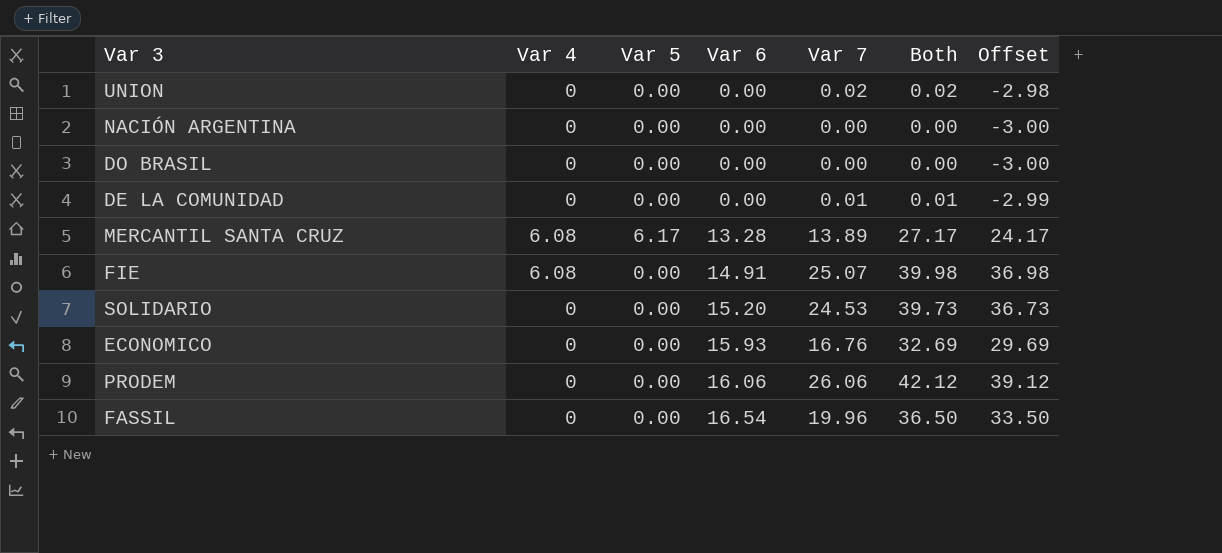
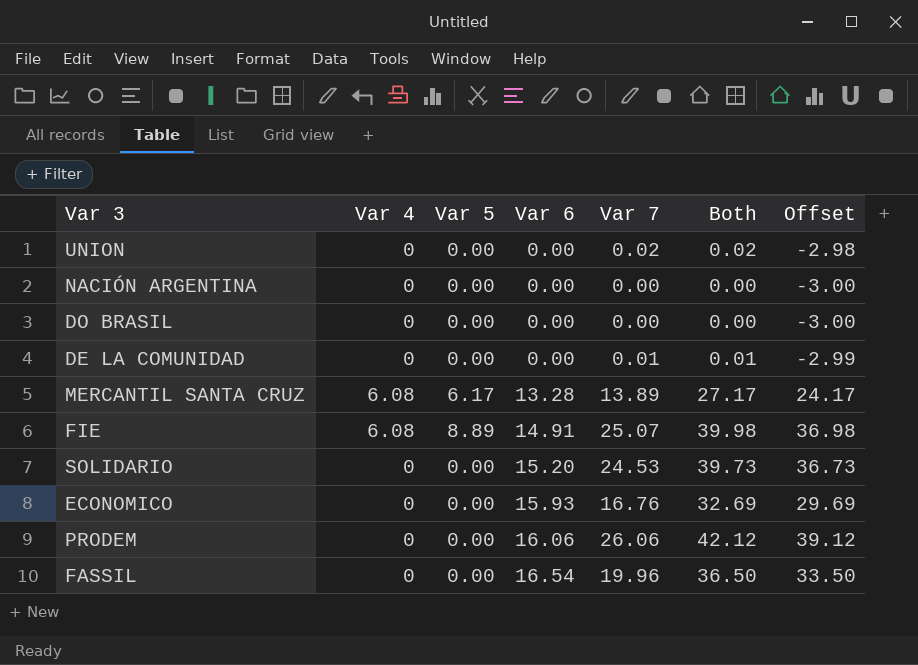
FIE | Var 5: 0.00 -> 8.89

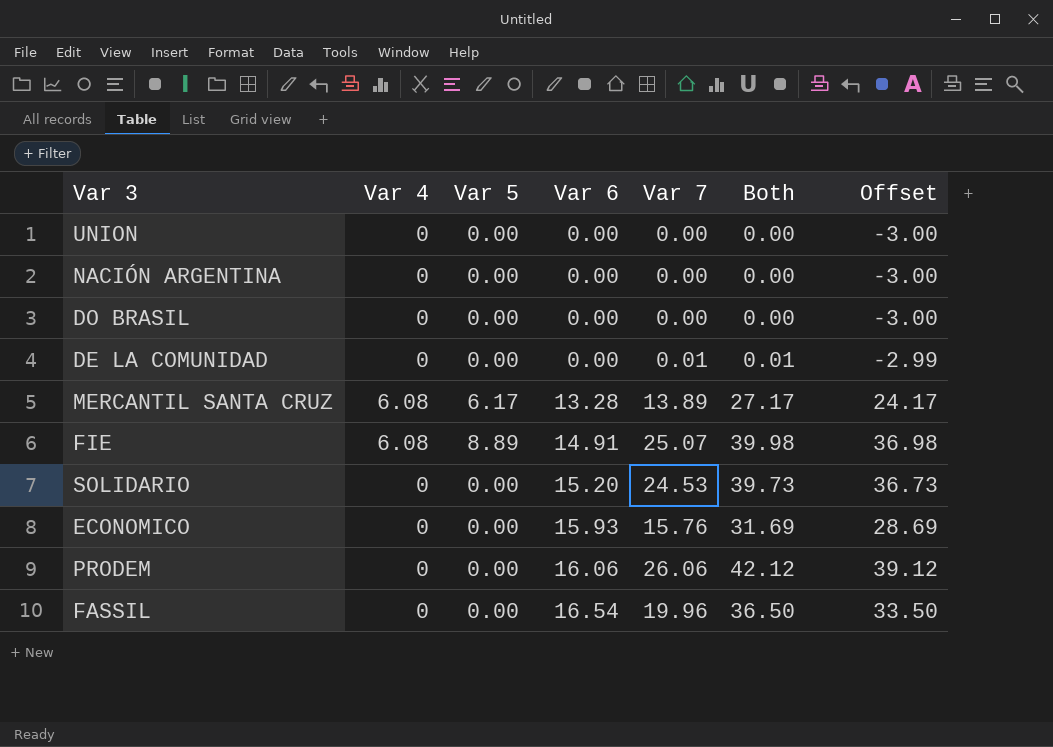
UNION | Var 7: 0.02 -> 0.00
UNION | Both: 0.02 -> 0.00
UNION | Offset: -2.98 -> -3.00
ECONOMICO | Var 7: 16.76 -> 15.76
ECONOMICO | Both: 32.69 -> 31.69
ECONOMICO | Offset: 29.69 -> 28.69

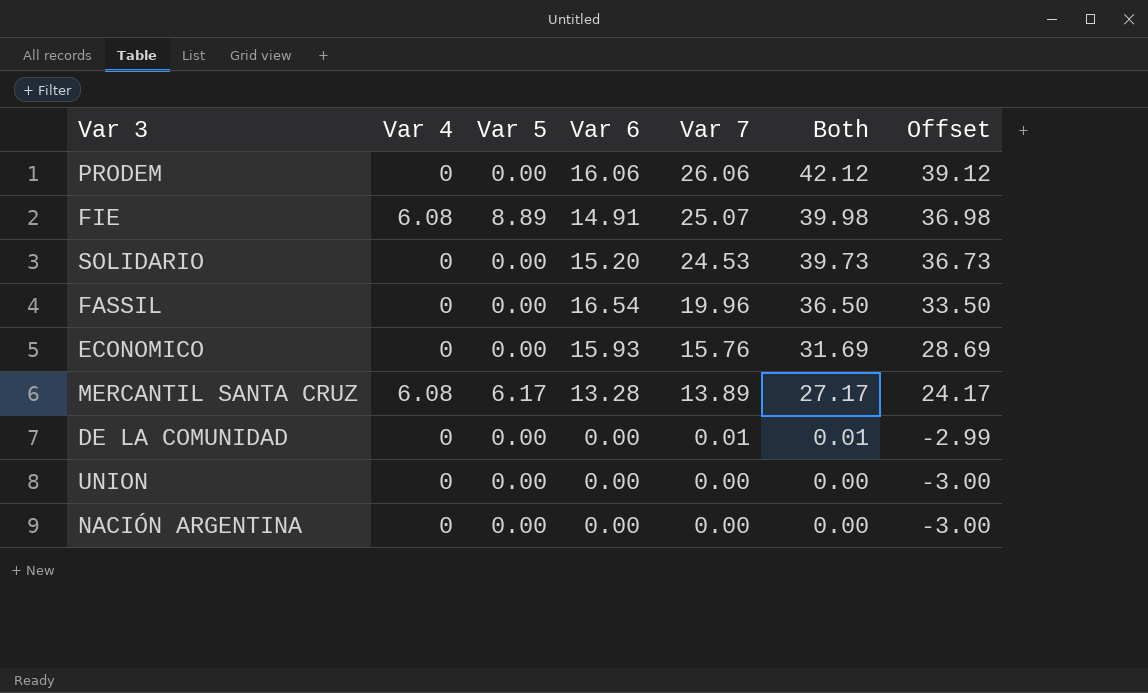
row order: Var 6 ascending -> Var 7 descending
row DO BRASIL: 0 | 0.00 | 0.00 | 0.00 | 0.00 | -3.00 -> none

